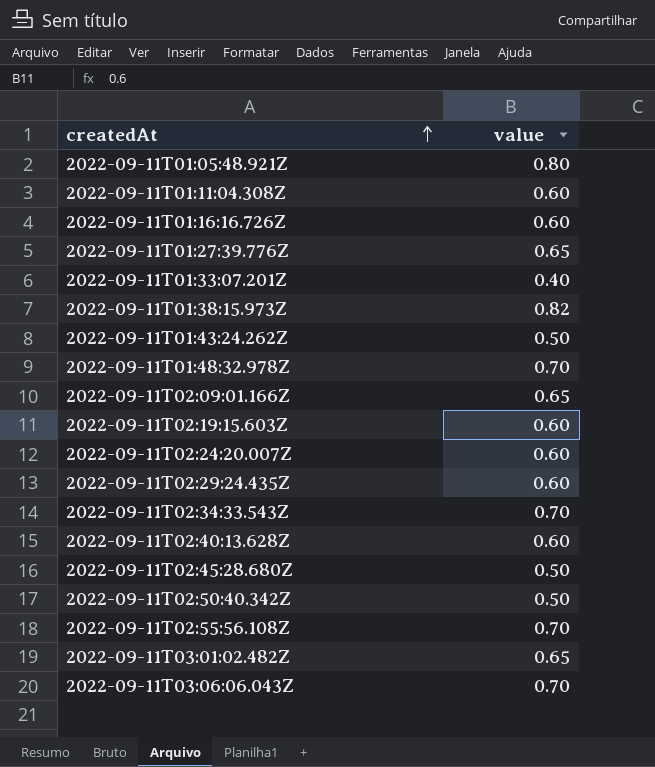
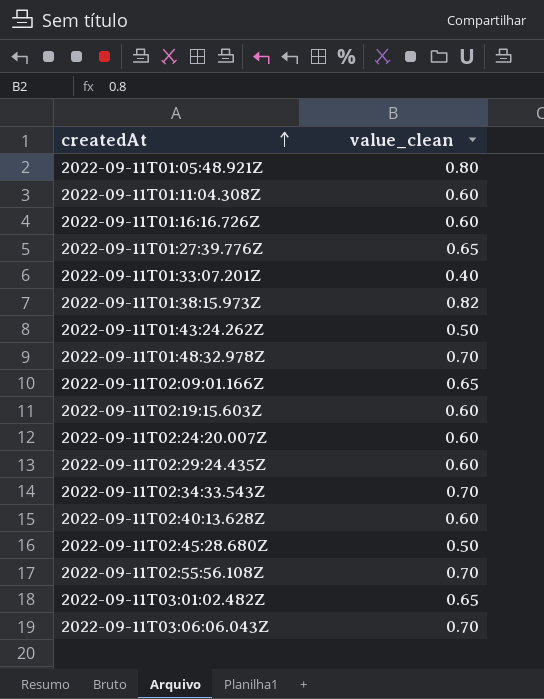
column name: value -> value_clean
row 2022-09-11T02:50:40.342Z: 0.50 -> none

